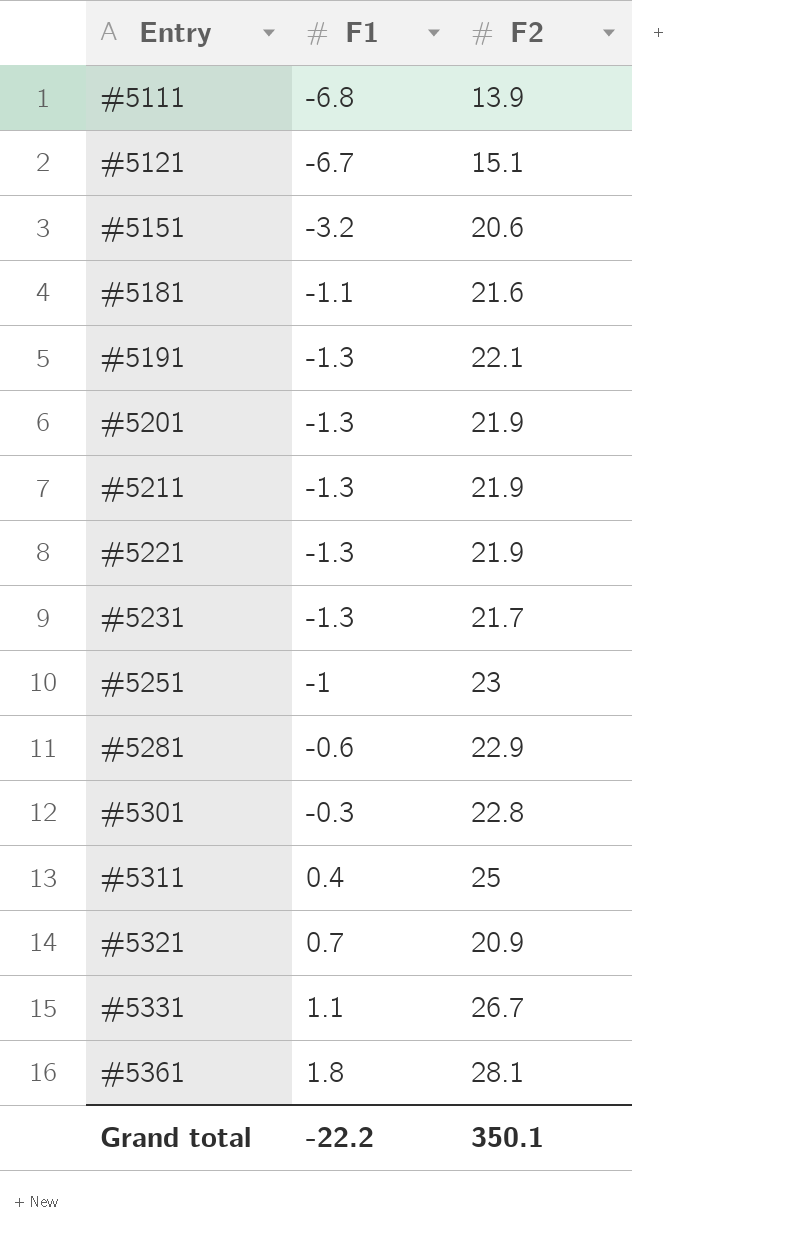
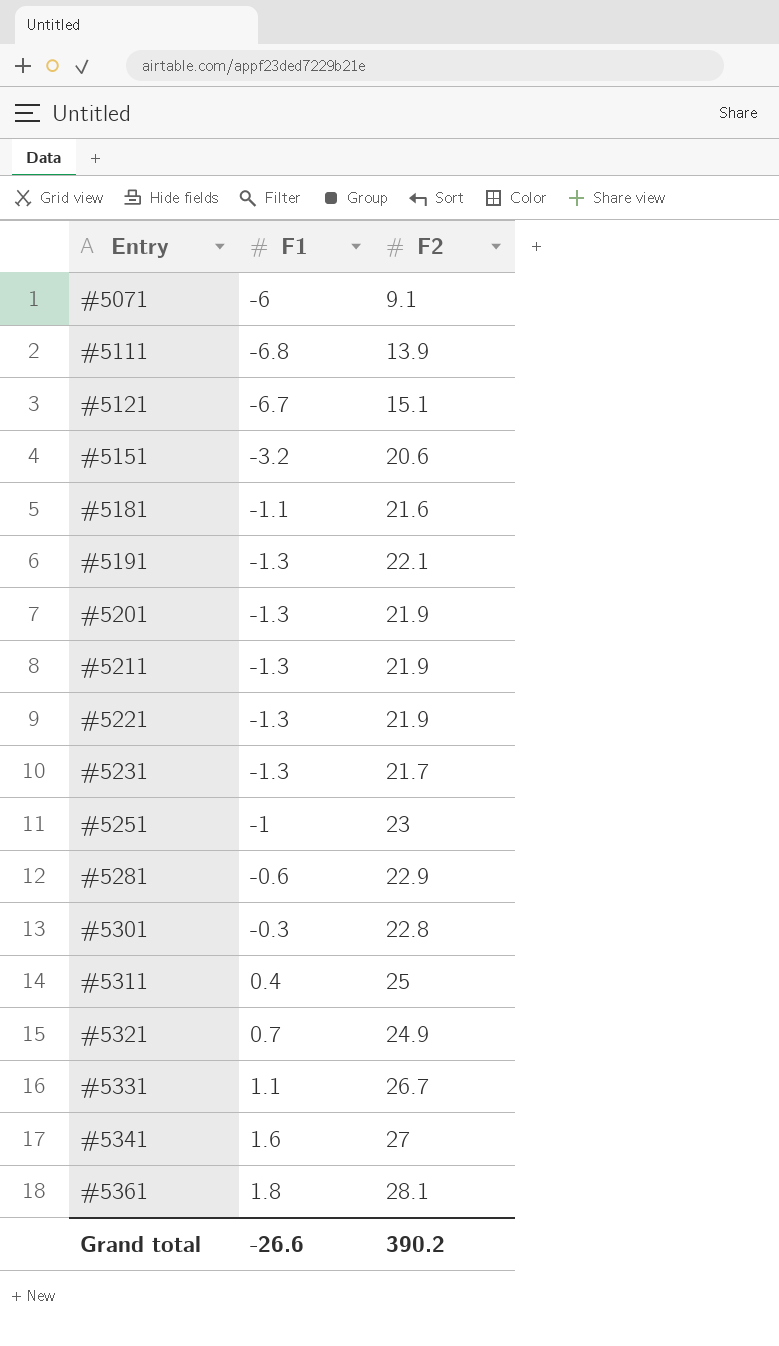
row #5071: none -> -6 | 9.1
#5321 | F2: 20.9 -> 24.9
row #5341: none -> 1.6 | 27
Grand total | F1: -22.2 -> -26.6
Grand total | F2: 350.1 -> 390.2

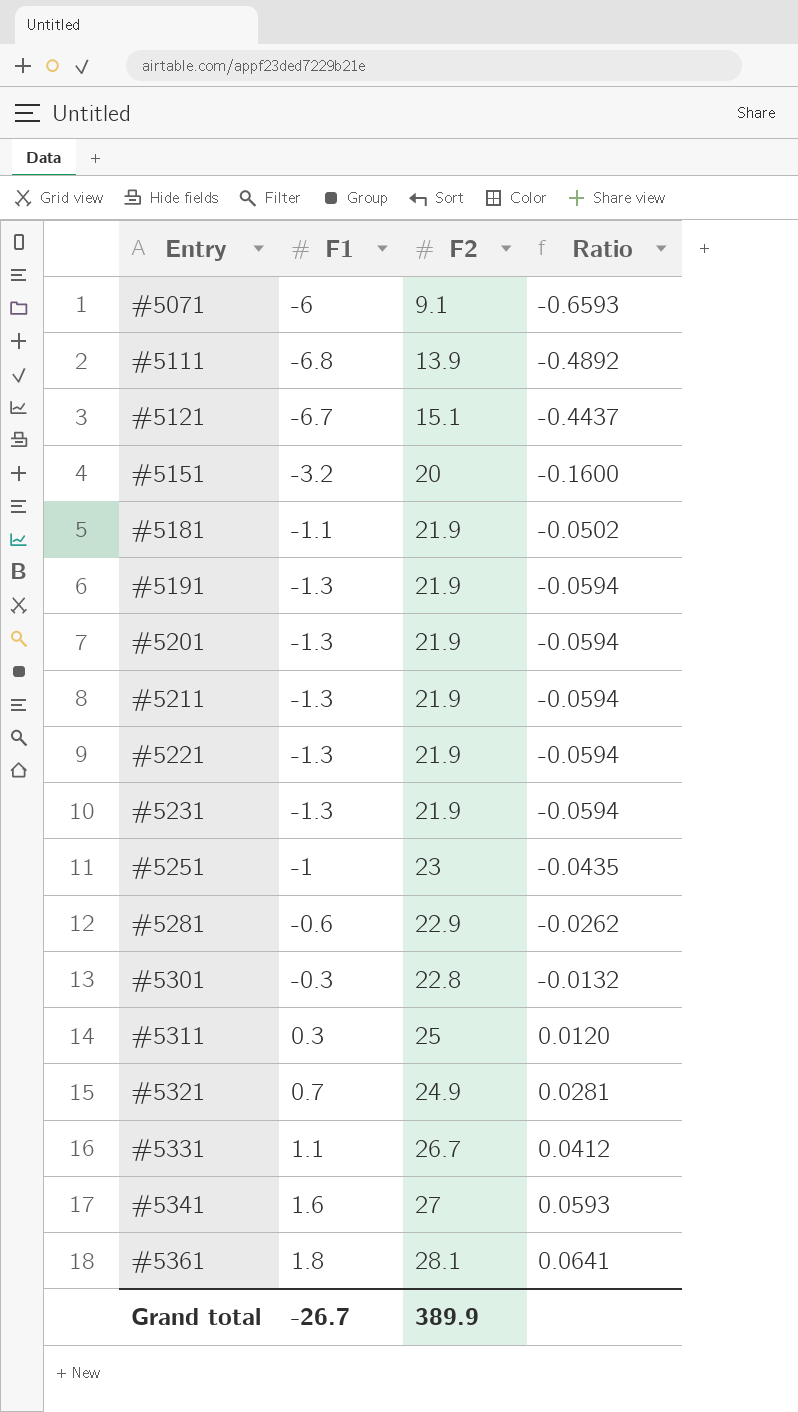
column Ratio | formula: none -> [F1] / [F2]
#5151 | F2: 20.6 -> 20
#5181 | F2: 21.6 -> 21.9
#5191 | F2: 22.1 -> 21.9
#5231 | F2: 21.7 -> 21.9
#5311 | F1: 0.4 -> 0.3
Grand total | F1: -26.6 -> -26.7
Grand total | F2: 390.2 -> 389.9

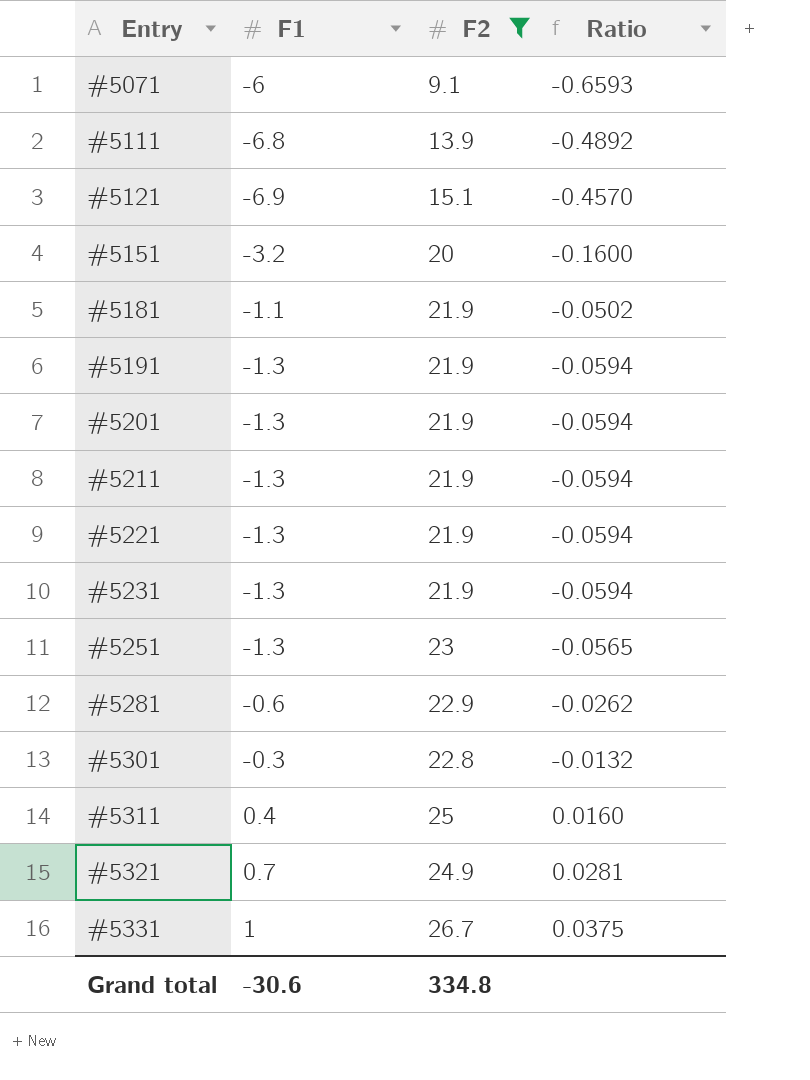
filter: none -> F2 <= 26.7
#5121 | F1: -6.7 -> -6.9
#5121 | Ratio: -0.4437 -> -0.4570
#5251 | F1: -1 -> -1.3
#5251 | Ratio: -0.0435 -> -0.0565
#5311 | F1: 0.3 -> 0.4
#5311 | Ratio: 0.0120 -> 0.0160
#5331 | F1: 1.1 -> 1
#5331 | Ratio: 0.0412 -> 0.0375
Grand total | F1: -26.7 -> -30.6
Grand total | F2: 389.9 -> 334.8

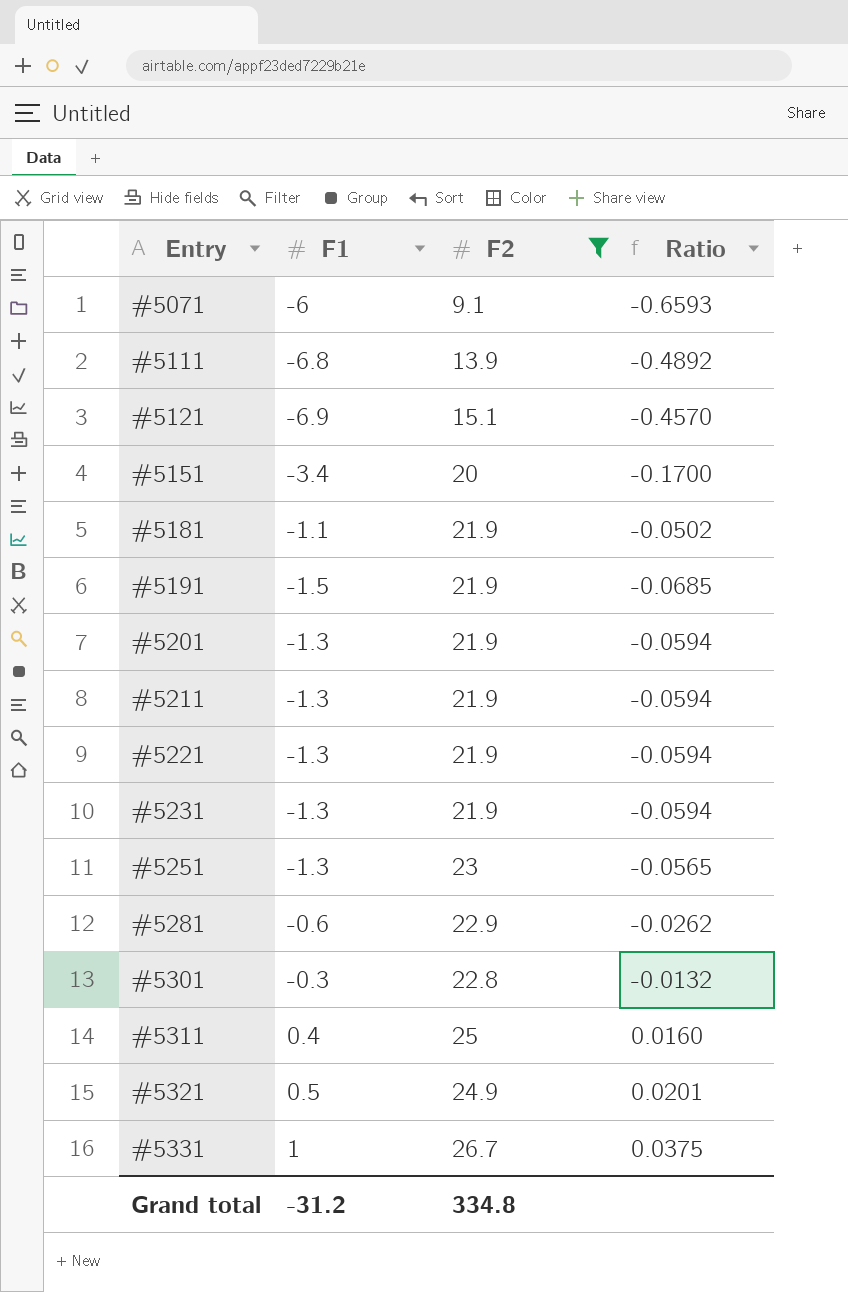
#5151 | F1: -3.2 -> -3.4
#5151 | Ratio: -0.1600 -> -0.1700
#5191 | F1: -1.3 -> -1.5
#5191 | Ratio: -0.0594 -> -0.0685
#5321 | F1: 0.7 -> 0.5
#5321 | Ratio: 0.0281 -> 0.0201
Grand total | F1: -30.6 -> -31.2

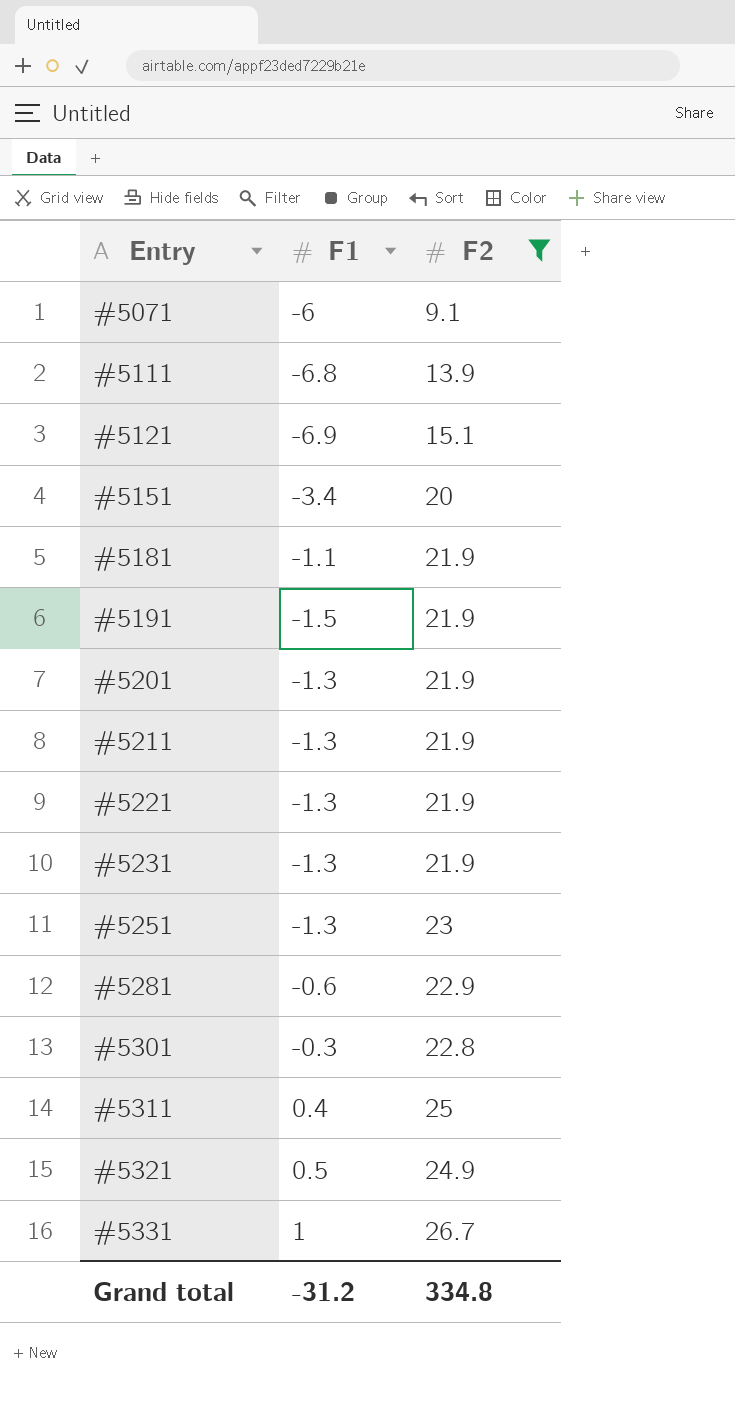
column Ratio | formula: [F1] / [F2] -> none

